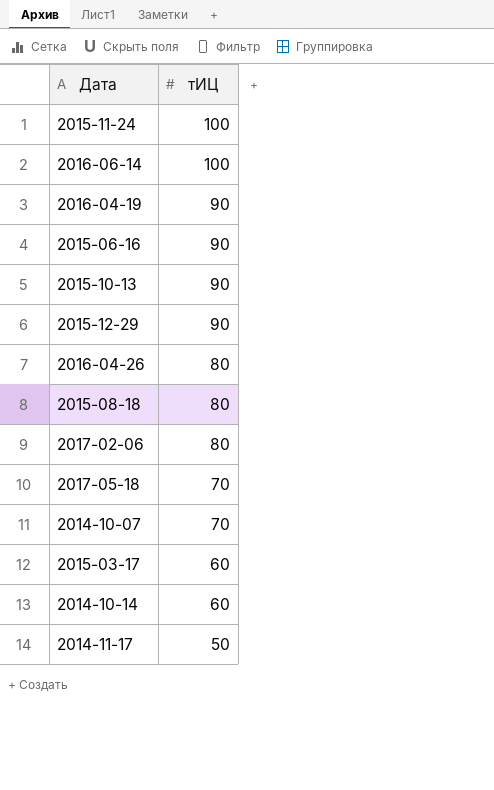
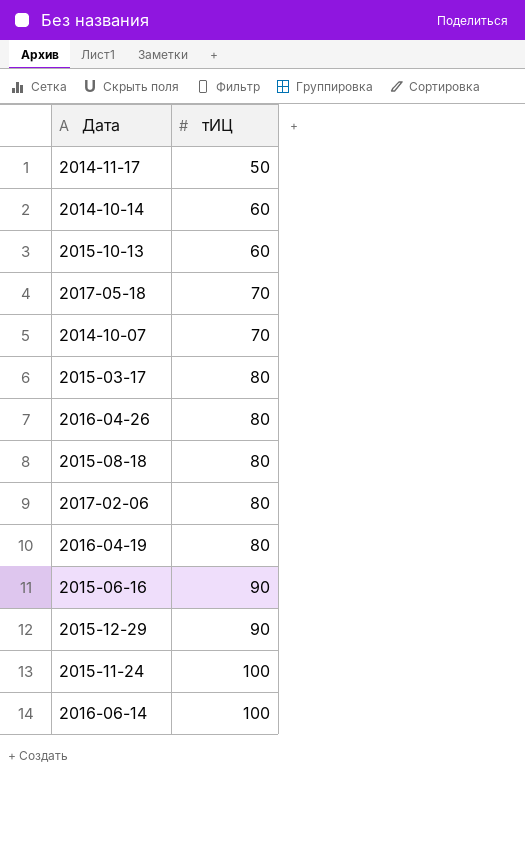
row order: тИЦ descending -> тИЦ ascending
2015-10-13 | тИЦ: 90 -> 60
2015-03-17 | тИЦ: 60 -> 80
2016-04-19 | тИЦ: 90 -> 80

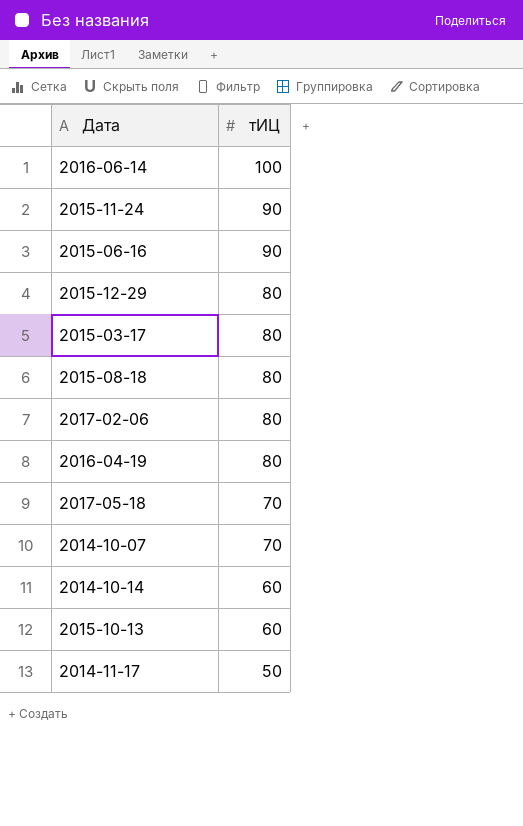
row order: тИЦ ascending -> тИЦ descending
row 2016-04-26: 80 -> none
2015-11-24 | тИЦ: 100 -> 90
2015-12-29 | тИЦ: 90 -> 80

